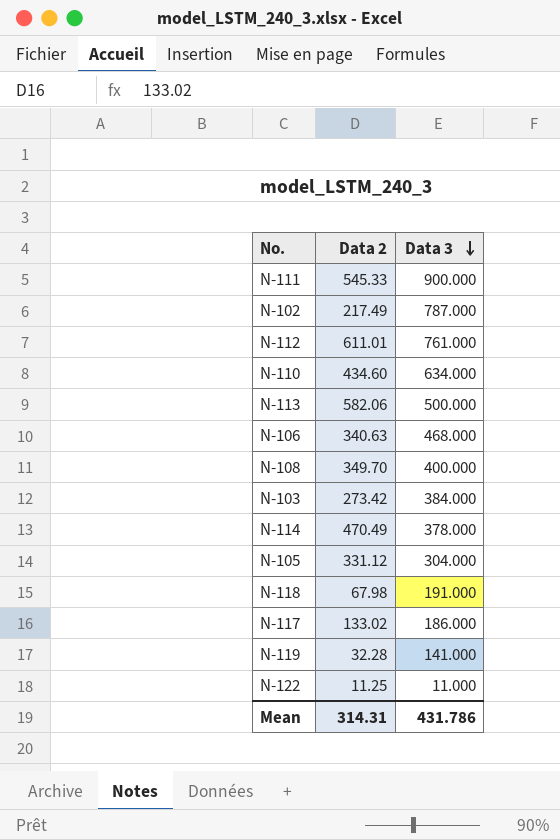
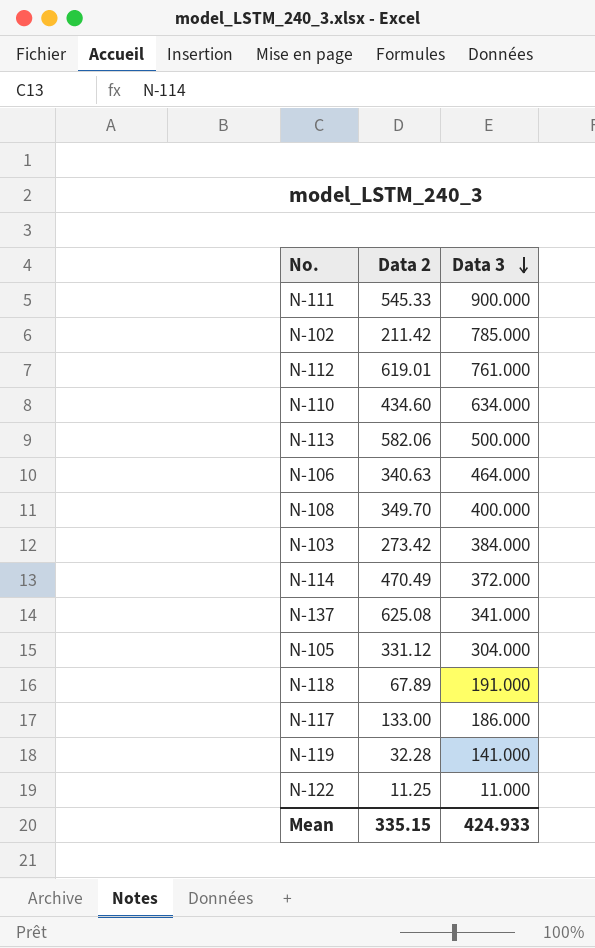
N-102 | Data 2: 217.49 -> 211.42
N-102 | Data 3: 787.000 -> 785.000
N-112 | Data 2: 611.01 -> 619.01
N-106 | Data 3: 468.000 -> 464.000
N-114 | Data 3: 378.000 -> 372.000
row N-137: none -> 625.08 | 341.000
N-118 | Data 2: 67.98 -> 67.89
N-117 | Data 2: 133.02 -> 133.00
Mean | Data 2: 314.31 -> 335.15
Mean | Data 3: 431.786 -> 424.933

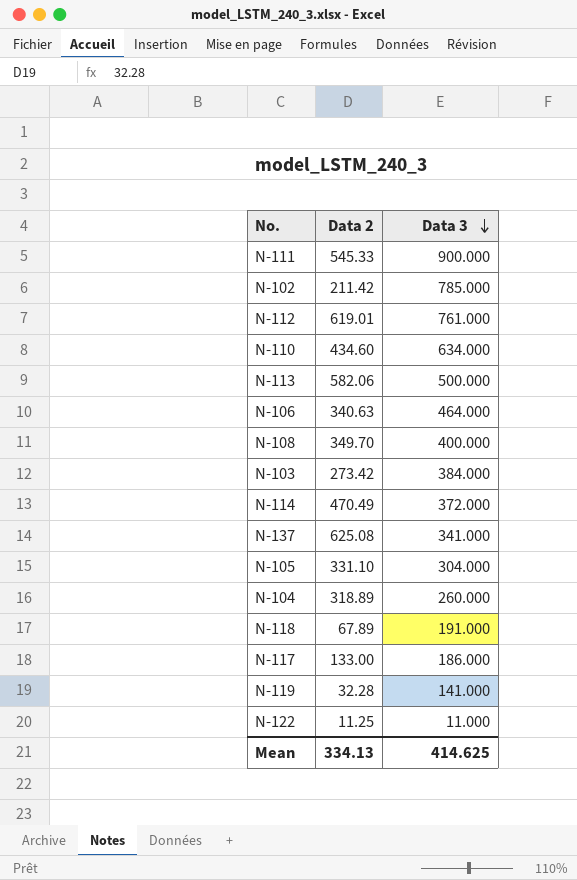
N-105 | Data 2: 331.12 -> 331.10
row N-104: none -> 318.89 | 260.000
Mean | Data 2: 335.15 -> 334.13
Mean | Data 3: 424.933 -> 414.625

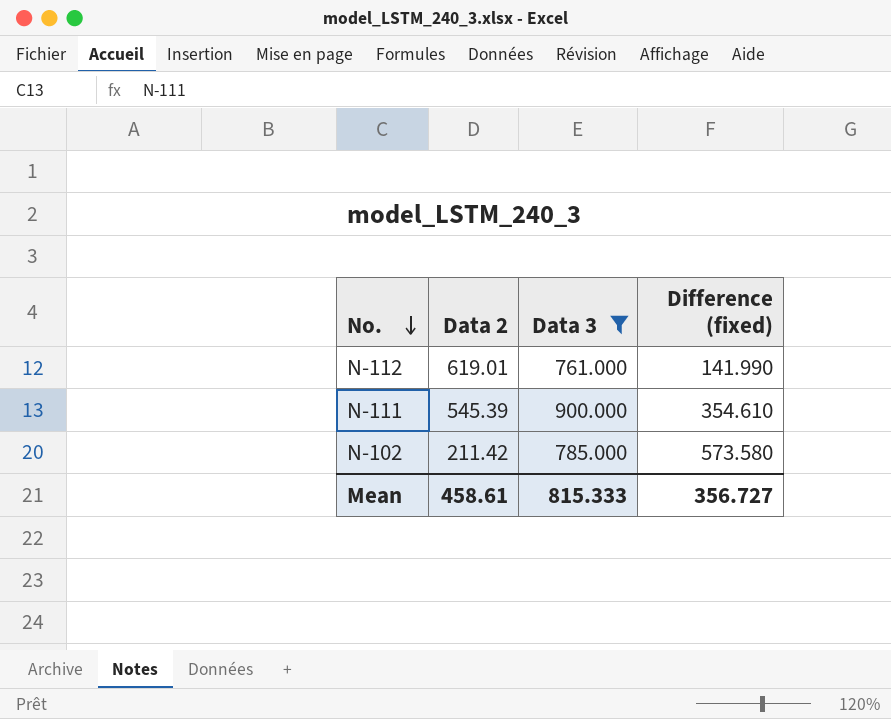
filter: none -> Data 3 >= 761.000
row order: Data 3 descending -> No. descending
column Difference (fixed) | formula: none -> [Data 3] - [Data 2]
N-111 | Data 2: 545.33 -> 545.39
Mean | Data 2: 334.13 -> 458.61
Mean | Data 3: 414.625 -> 815.333

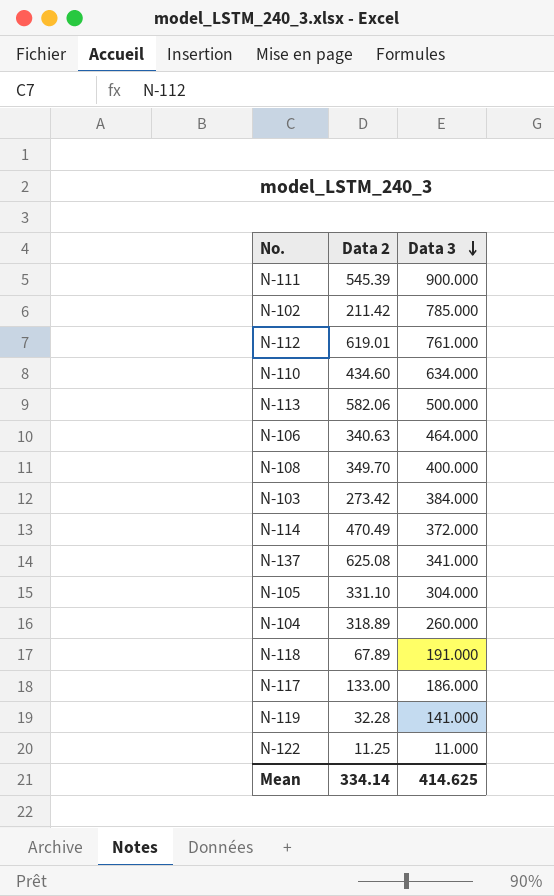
filter: Data 3 >= 761.000 -> none
row order: No. descending -> Data 3 descending
column Difference (fixed) | formula: [Data 3] - [Data 2] -> none
Mean | Data 2: 458.61 -> 334.14
Mean | Data 3: 815.333 -> 414.625

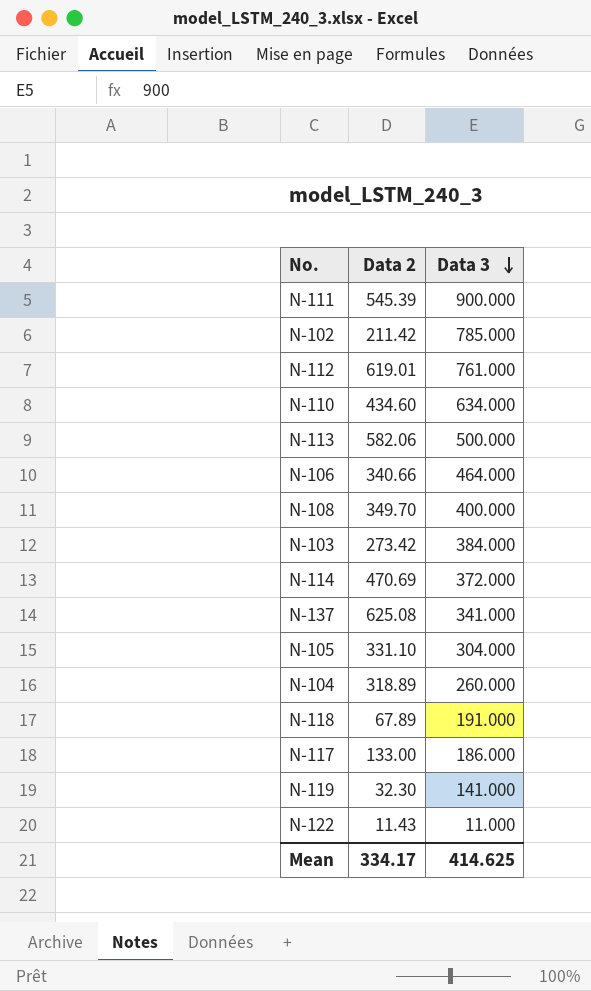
N-106 | Data 2: 340.63 -> 340.66
N-114 | Data 2: 470.49 -> 470.69
N-119 | Data 2: 32.28 -> 32.30
N-122 | Data 2: 11.25 -> 11.43
Mean | Data 2: 334.14 -> 334.17

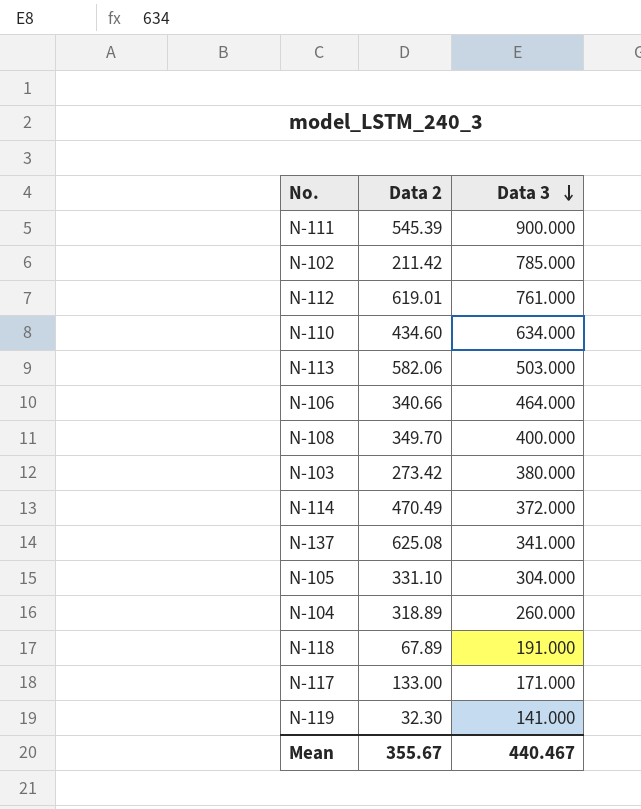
row N-122: 11.43 | 11.000 -> none
N-113 | Data 3: 500.000 -> 503.000
N-103 | Data 3: 384.000 -> 380.000
N-114 | Data 2: 470.69 -> 470.49
N-117 | Data 3: 186.000 -> 171.000
Mean | Data 2: 334.17 -> 355.67
Mean | Data 3: 414.625 -> 440.467

